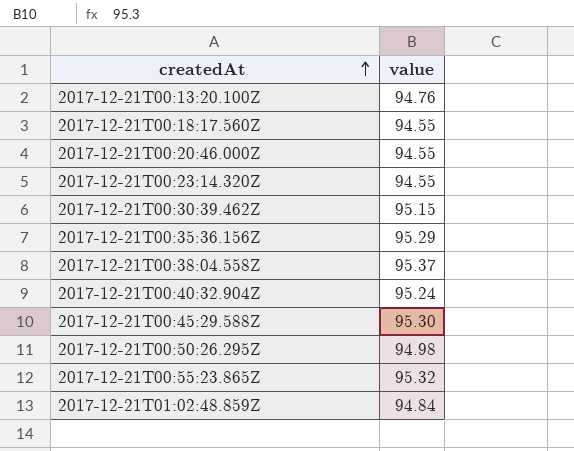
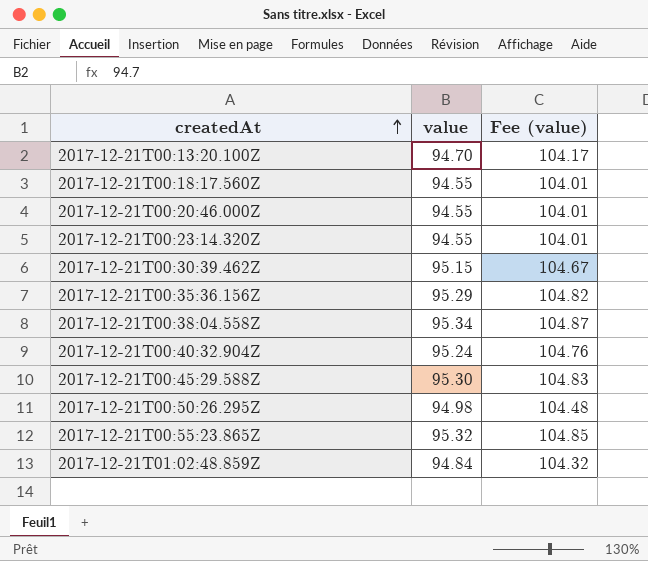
column Fee (value) | formula: none -> [value] * 1.1
2017-12-21T00:13:20.100Z | value: 94.76 -> 94.70
2017-12-21T00:38:04.558Z | value: 95.37 -> 95.34

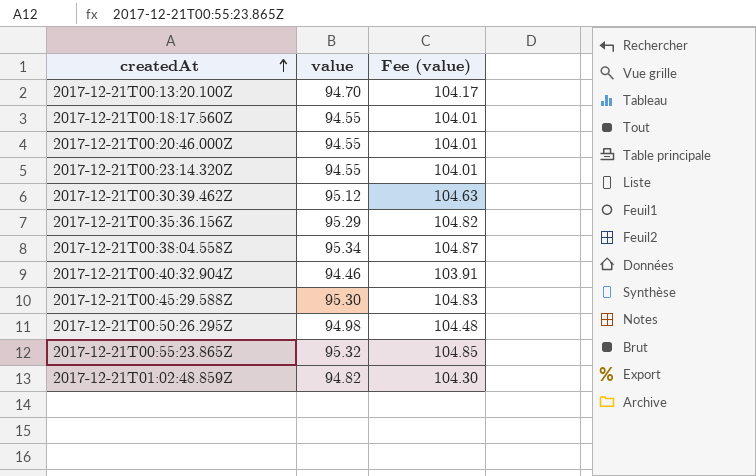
2017-12-21T00:30:39.462Z | value: 95.15 -> 95.12
2017-12-21T00:30:39.462Z | Fee (value): 104.67 -> 104.63
2017-12-21T00:40:32.904Z | value: 95.24 -> 94.46
2017-12-21T00:40:32.904Z | Fee (value): 104.76 -> 103.91
2017-12-21T01:02:48.859Z | value: 94.84 -> 94.82
2017-12-21T01:02:48.859Z | Fee (value): 104.32 -> 104.30

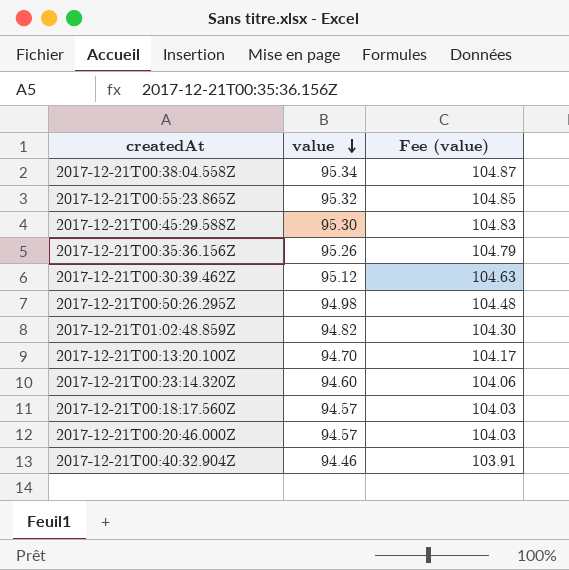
row order: createdAt ascending -> value descending
2017-12-21T00:35:36.156Z | value: 95.29 -> 95.26
2017-12-21T00:35:36.156Z | Fee (value): 104.82 -> 104.79
2017-12-21T00:23:14.320Z | value: 94.55 -> 94.60
2017-12-21T00:23:14.320Z | Fee (value): 104.01 -> 104.06
2017-12-21T00:18:17.560Z | value: 94.55 -> 94.57
2017-12-21T00:18:17.560Z | Fee (value): 104.01 -> 104.03
2017-12-21T00:20:46.000Z | value: 94.55 -> 94.57
2017-12-21T00:20:46.000Z | Fee (value): 104.01 -> 104.03

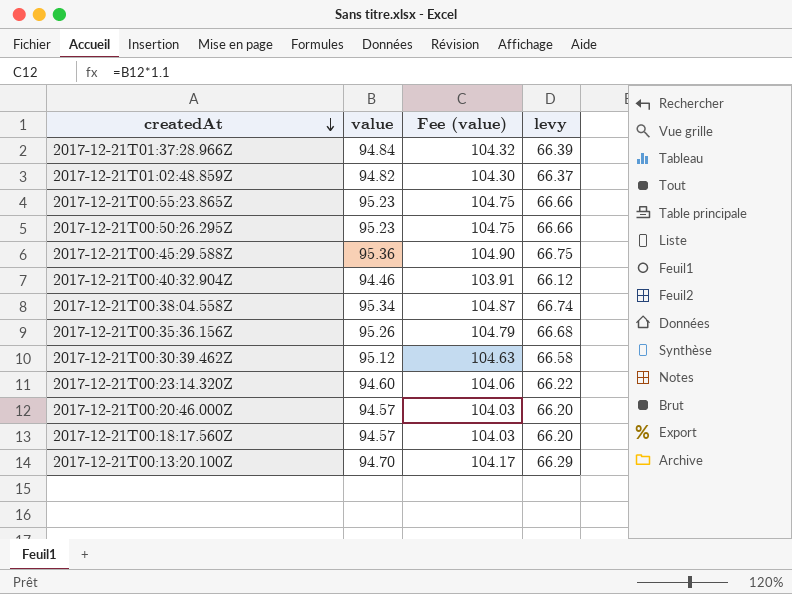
row order: value descending -> createdAt descending
column levy | formula: none -> [value] * 0.7
row 2017-12-21T01:37:28.966Z: none -> 94.84 | 104.32 | 66.39
2017-12-21T00:55:23.865Z | value: 95.32 -> 95.23
2017-12-21T00:55:23.865Z | Fee (value): 104.85 -> 104.75
2017-12-21T00:50:26.295Z | value: 94.98 -> 95.23
2017-12-21T00:50:26.295Z | Fee (value): 104.48 -> 104.75
2017-12-21T00:45:29.588Z | value: 95.30 -> 95.36
2017-12-21T00:45:29.588Z | Fee (value): 104.83 -> 104.90

